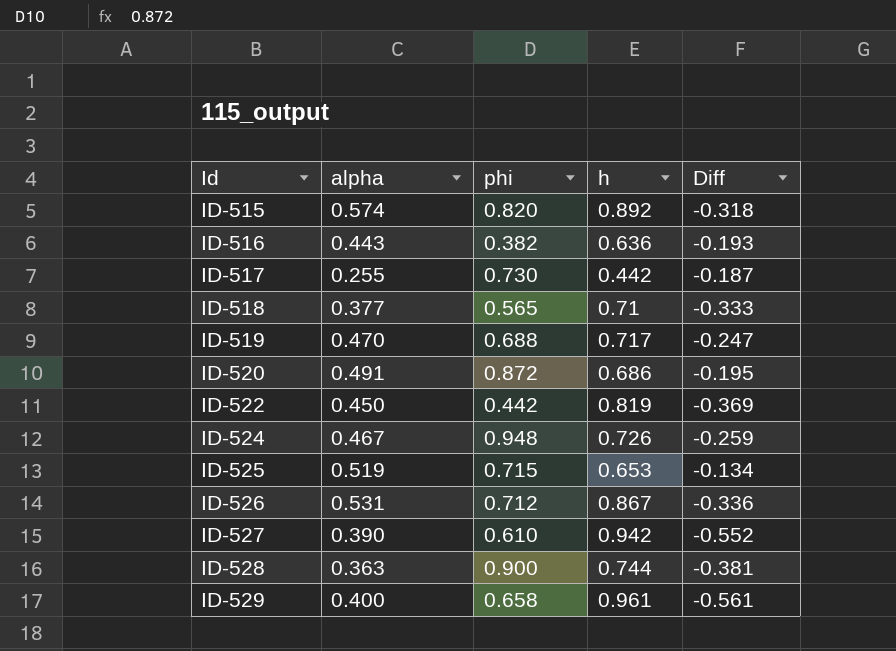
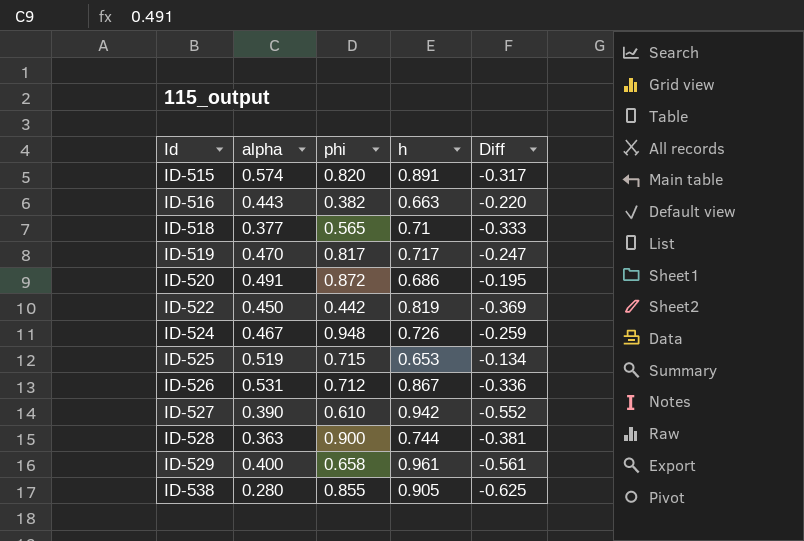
row ID-517: 0.255 | 0.730 | 0.442 | -0.187 -> none
ID-515 | h: 0.892 -> 0.891
ID-515 | Diff: -0.318 -> -0.317
ID-516 | h: 0.636 -> 0.663
ID-516 | Diff: -0.193 -> -0.220
ID-519 | phi: 0.688 -> 0.817
row ID-538: none -> 0.280 | 0.855 | 0.905 | -0.625

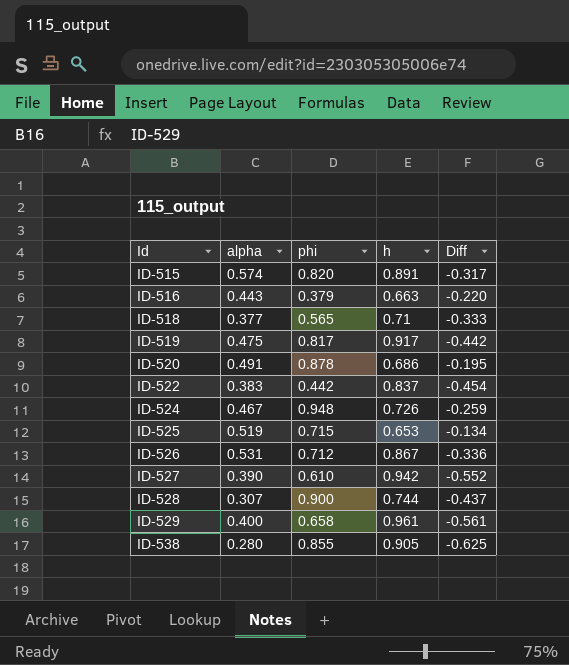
ID-516 | phi: 0.382 -> 0.379
ID-519 | alpha: 0.470 -> 0.475
ID-519 | h: 0.717 -> 0.917
ID-519 | Diff: -0.247 -> -0.442
ID-520 | phi: 0.872 -> 0.878
ID-522 | alpha: 0.450 -> 0.383
ID-522 | h: 0.819 -> 0.837
ID-522 | Diff: -0.369 -> -0.454
ID-528 | alpha: 0.363 -> 0.307
ID-528 | Diff: -0.381 -> -0.437

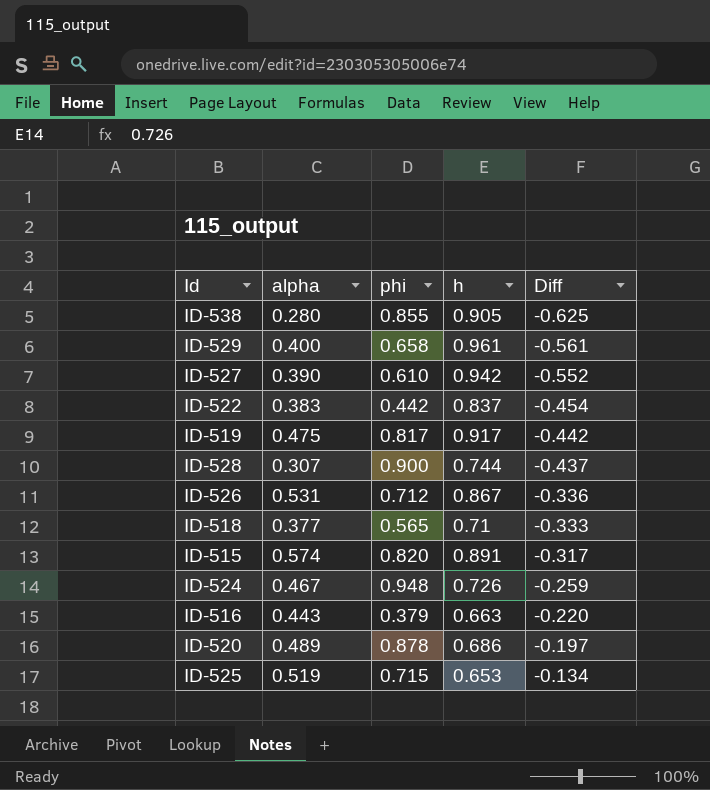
row order: Id ascending -> Diff ascending
ID-520 | alpha: 0.491 -> 0.489
ID-520 | Diff: -0.195 -> -0.197

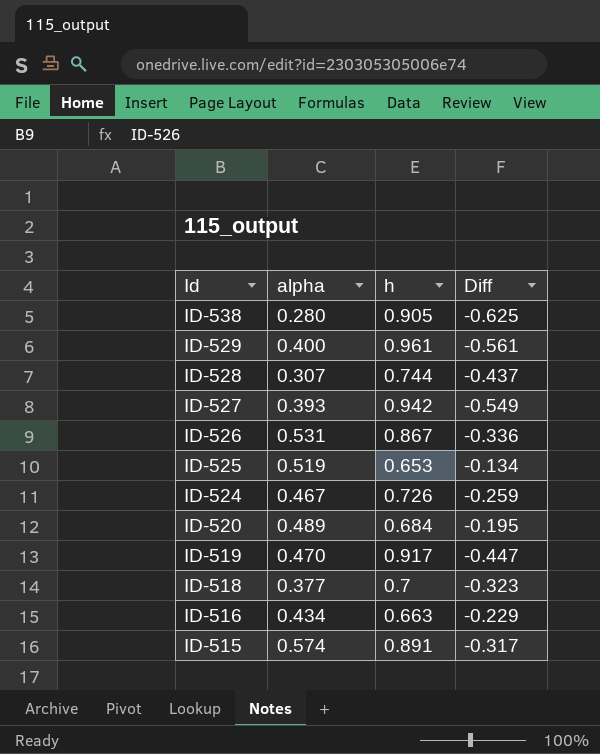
row order: Diff ascending -> Id descending
column phi | position: 3 -> none
row ID-522: 0.383 | 0.442 | 0.837 | -0.454 -> none
ID-527 | alpha: 0.390 -> 0.393
ID-527 | Diff: -0.552 -> -0.549
ID-520 | h: 0.686 -> 0.684
ID-520 | Diff: -0.197 -> -0.195
ID-519 | alpha: 0.475 -> 0.470
ID-519 | Diff: -0.442 -> -0.447
ID-518 | h: 0.71 -> 0.7
ID-518 | Diff: -0.333 -> -0.323
ID-516 | alpha: 0.443 -> 0.434
ID-516 | Diff: -0.220 -> -0.229

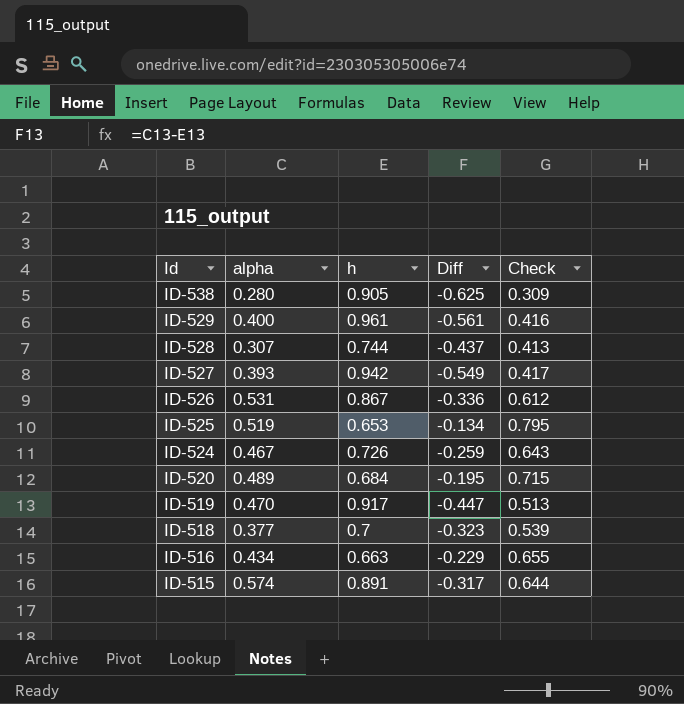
column Check | formula: none -> [alpha] / [h]

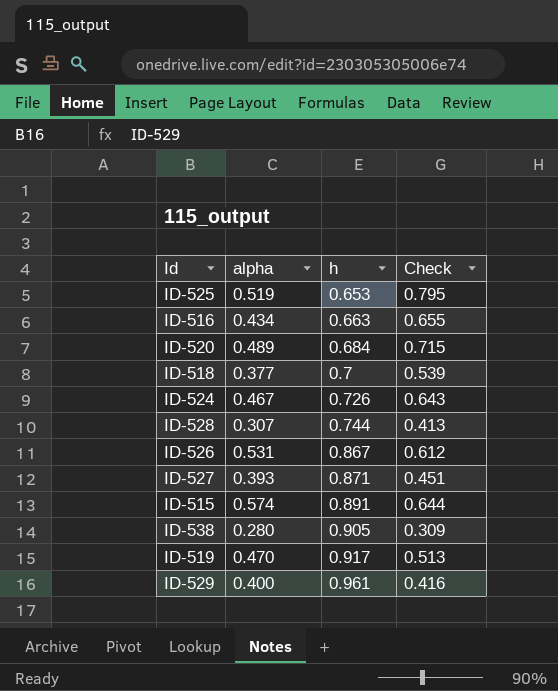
row order: Id descending -> h ascending
column Diff | formula: [alpha] - [h] -> none
ID-527 | h: 0.942 -> 0.871
ID-527 | Check: 0.417 -> 0.451

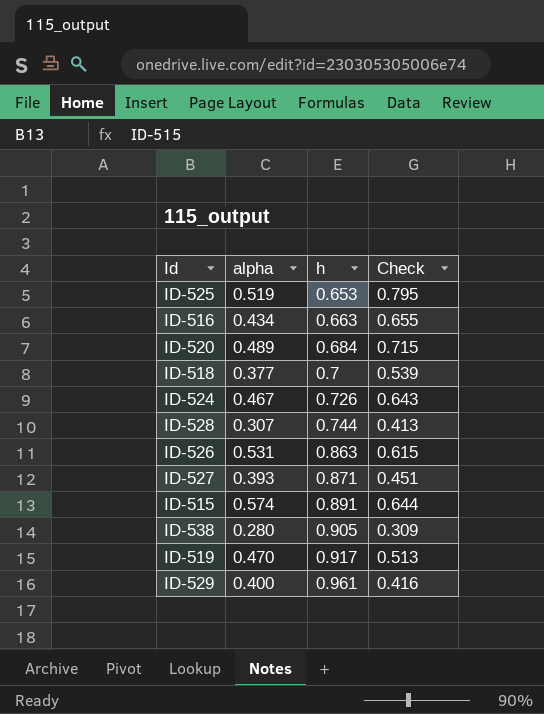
ID-526 | h: 0.867 -> 0.863
ID-526 | Check: 0.612 -> 0.615

